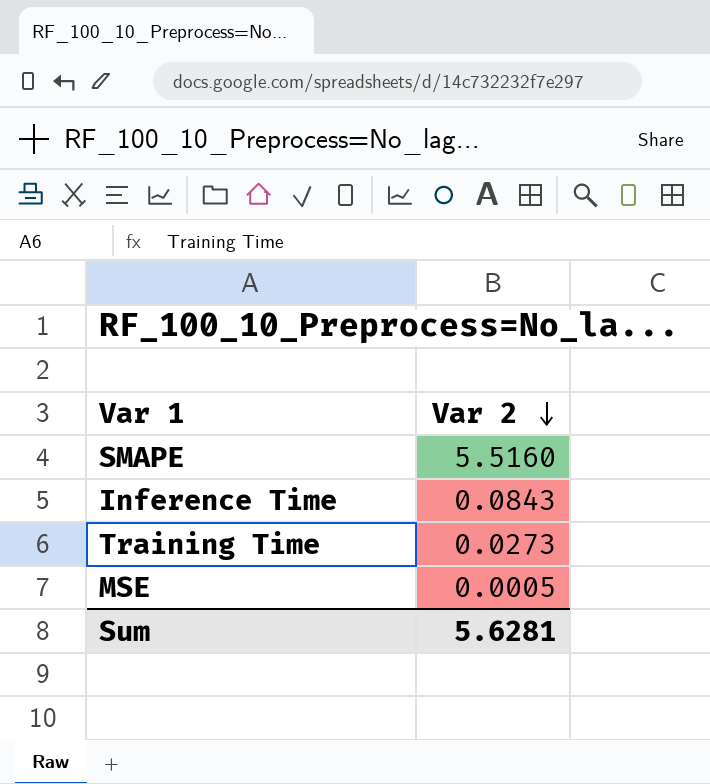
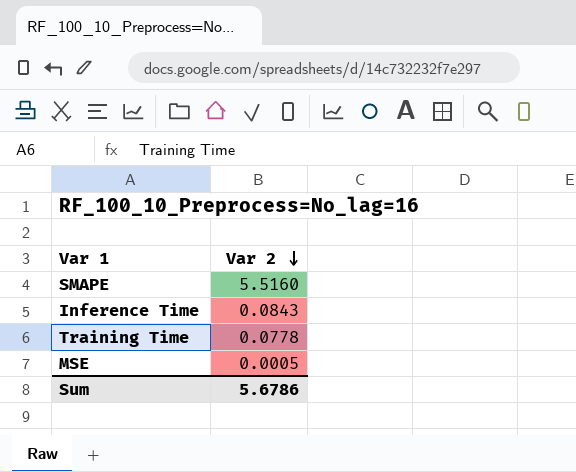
Training Time | Var 2: 0.0273 -> 0.0778
Sum | Var 2: 5.6281 -> 5.6786

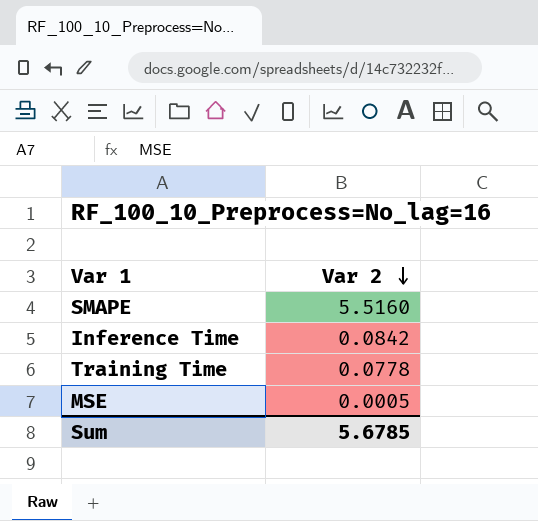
Inference Time | Var 2: 0.0843 -> 0.0842
Sum | Var 2: 5.6786 -> 5.6785

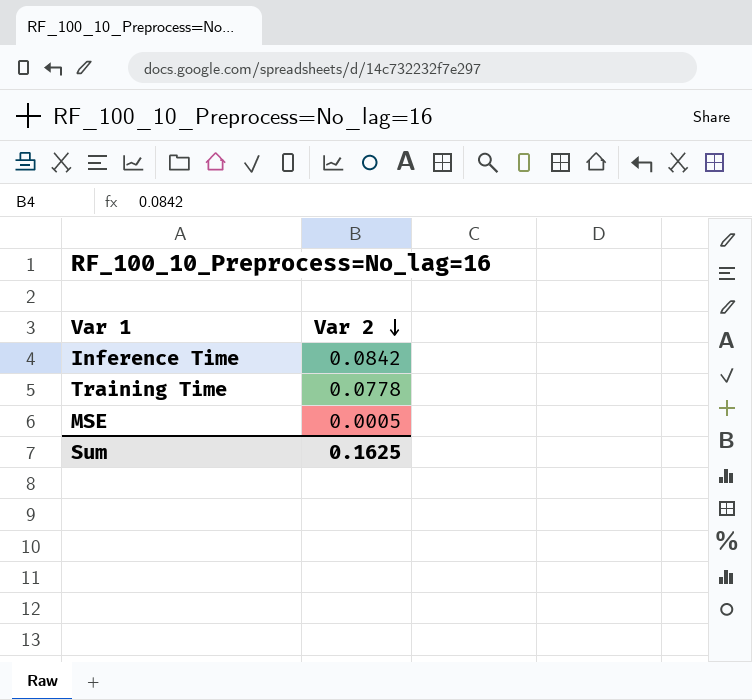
row SMAPE: 5.5160 -> none
Sum | Var 2: 5.6785 -> 0.1625

